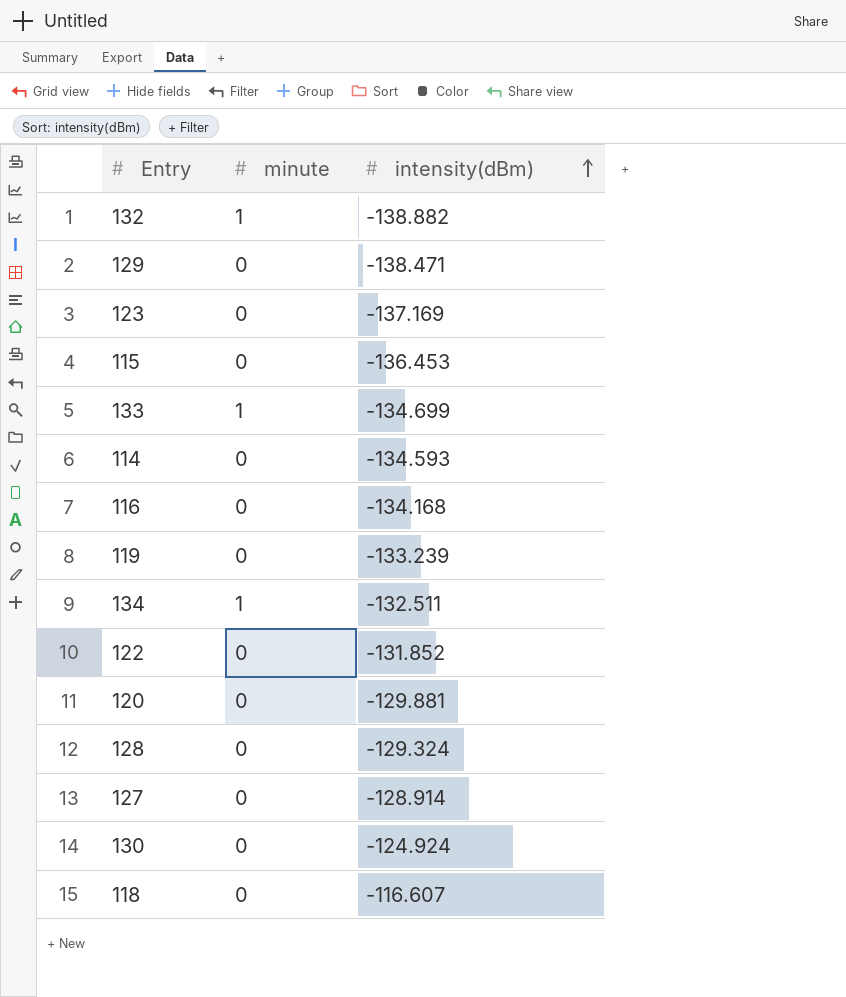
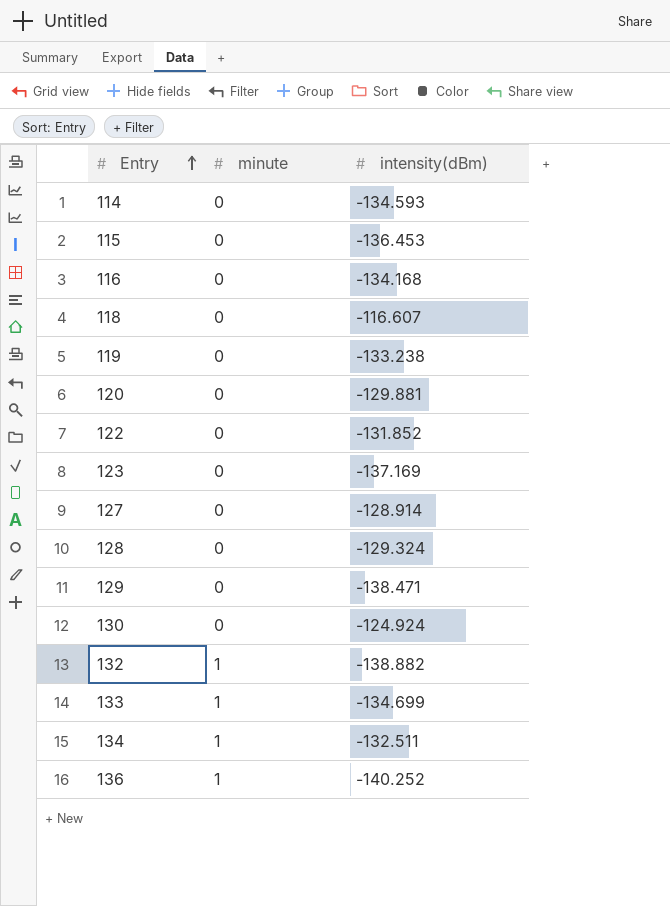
row order: intensity(dBm) ascending -> Entry ascending
119 | intensity(dBm): -133.239 -> -133.238
row 136: none -> 1 | -140.252

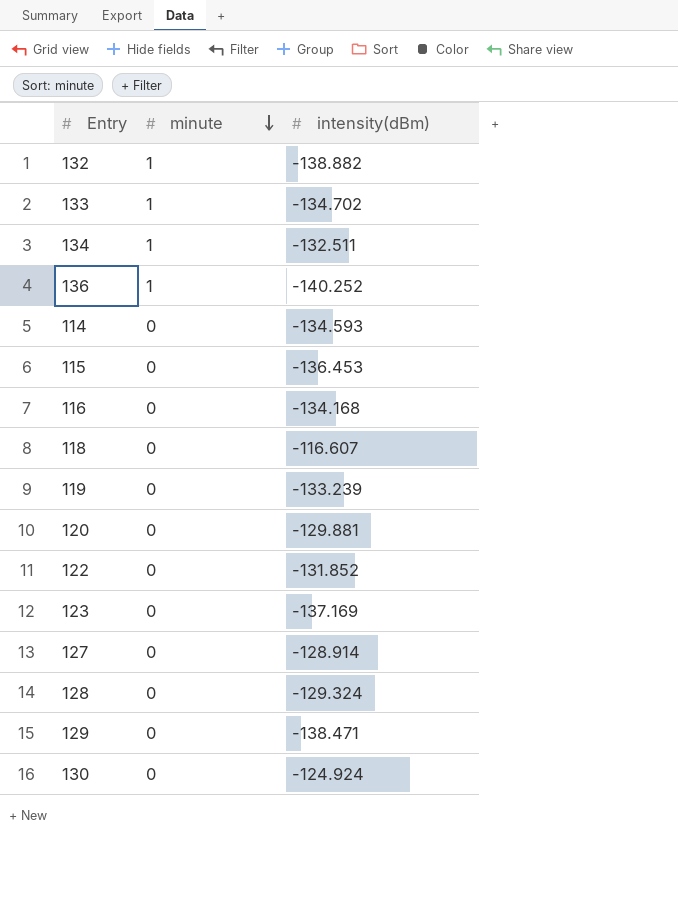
row order: Entry ascending -> minute descending
133 | intensity(dBm): -134.699 -> -134.702
119 | intensity(dBm): -133.238 -> -133.239

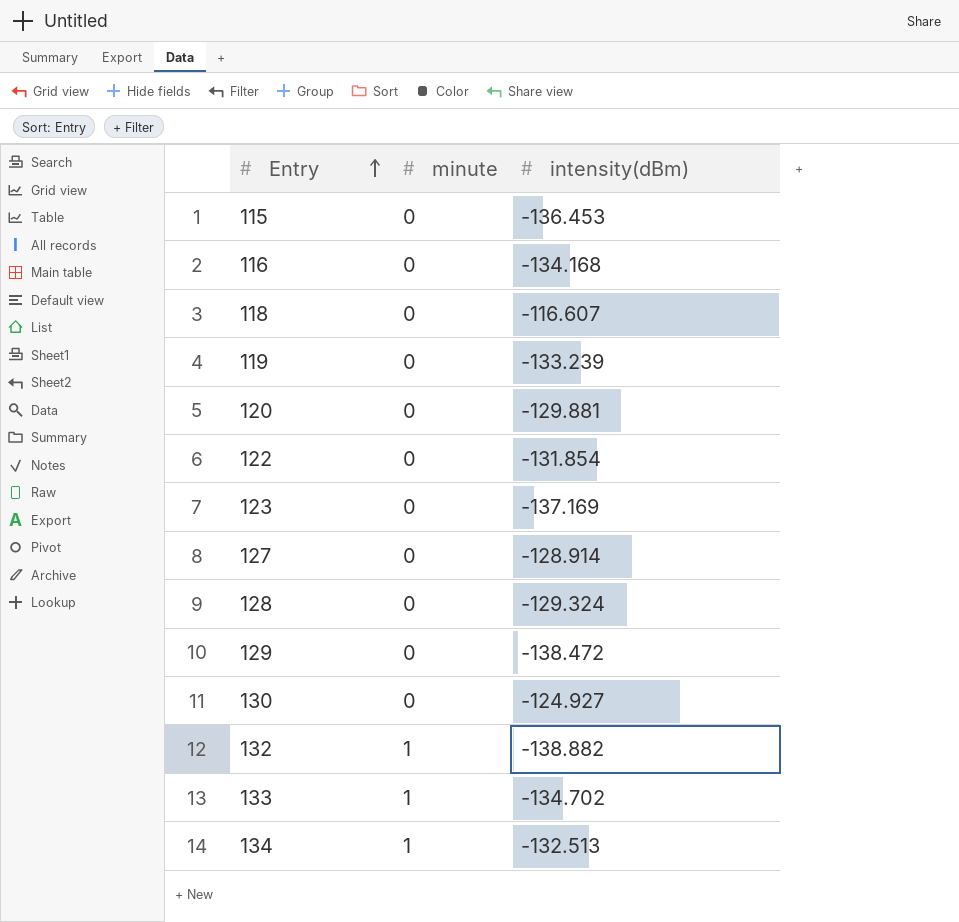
row order: minute descending -> Entry ascending
row 136: 1 | -140.252 -> none
row 114: 0 | -134.593 -> none
122 | intensity(dBm): -131.852 -> -131.854
129 | intensity(dBm): -138.471 -> -138.472
130 | intensity(dBm): -124.924 -> -124.927
134 | intensity(dBm): -132.511 -> -132.513

